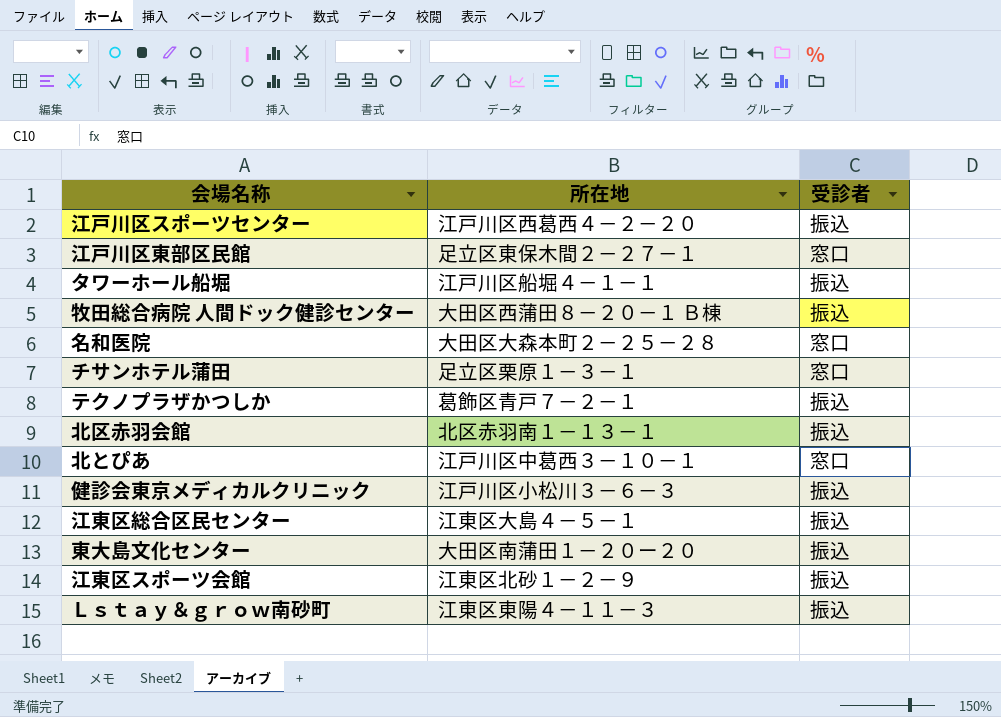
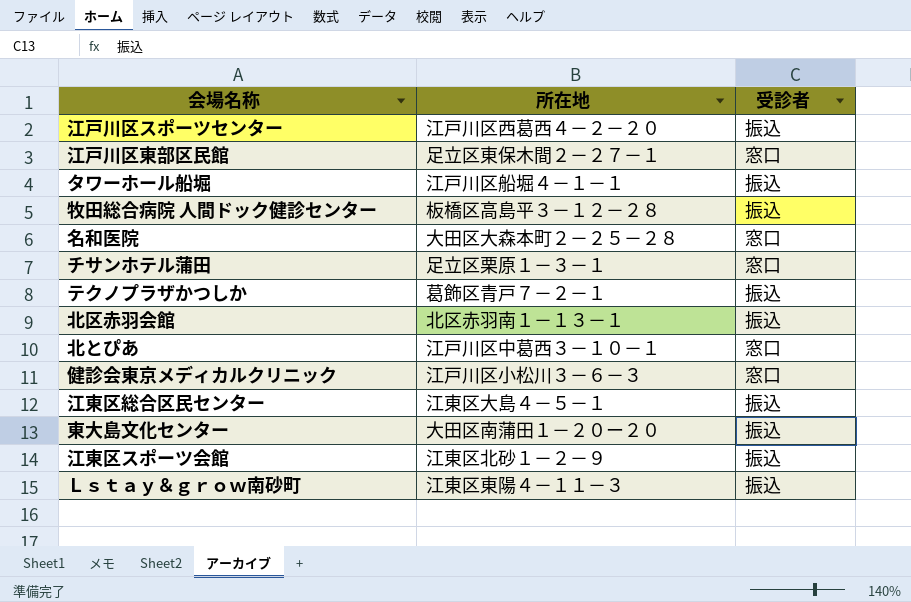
牧田総合病院 人間ドック健診センター | 所在地: 大田区西蒲田８－２０－１ Ｂ棟 -> 板橋区高島平３－１２－２８
健診会東京メディカルクリニック | 受診者: 振込 -> 窓口

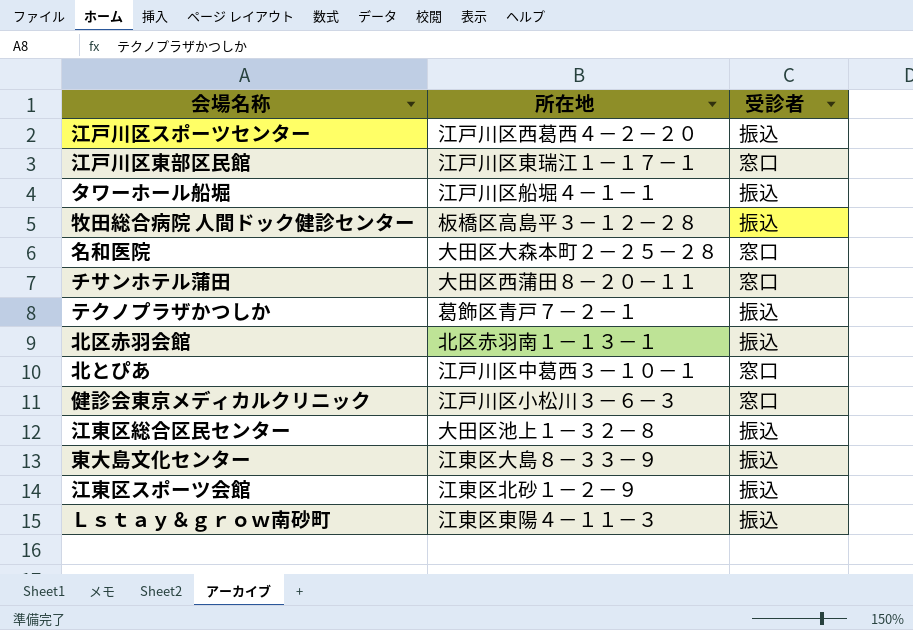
江戸川区東部区民館 | 所在地: 足立区東保木間２－２７－１ -> 江戸川区東瑞江１－１７－１
チサンホテル蒲田 | 所在地: 足立区栗原１－３－１ -> 大田区西蒲田８－２０－１１
江東区総合区民センター | 所在地: 江東区大島４－５－１ -> 大田区池上１－３２－８
東大島文化センター | 所在地: 大田区南蒲田１－２０ー２０ -> 江東区大島８－３３－９

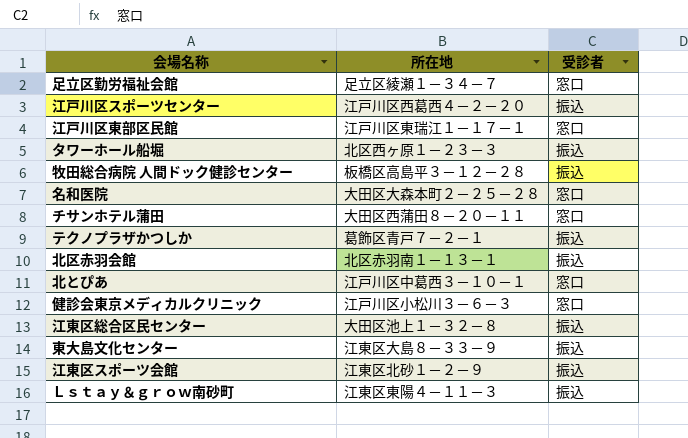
row 足立区勤労福祉会館: none -> 足立区綾瀬１－３４－７ | 窓口
タワーホール船堀 | 所在地: 江戸川区船堀４－１－１ -> 北区西ヶ原１－２３－３

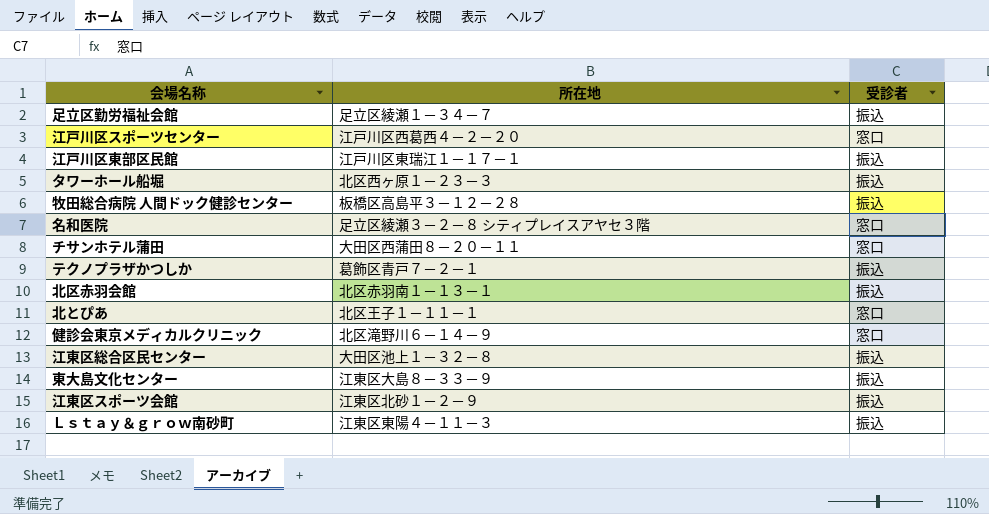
足立区勤労福祉会館 | 受診者: 窓口 -> 振込
江戸川区スポーツセンター | 受診者: 振込 -> 窓口
江戸川区東部区民館 | 受診者: 窓口 -> 振込
名和医院 | 所在地: 大田区大森本町２－２５－２８ -> 足立区綾瀬３－２－８ シティプレイスアヤセ３階
北とぴあ | 所在地: 江戸川区中葛西３－１０－１ -> 北区王子１－１１－１
健診会東京メディカルクリニック | 所在地: 江戸川区小松川３－６－３ -> 北区滝野川６－１４－９

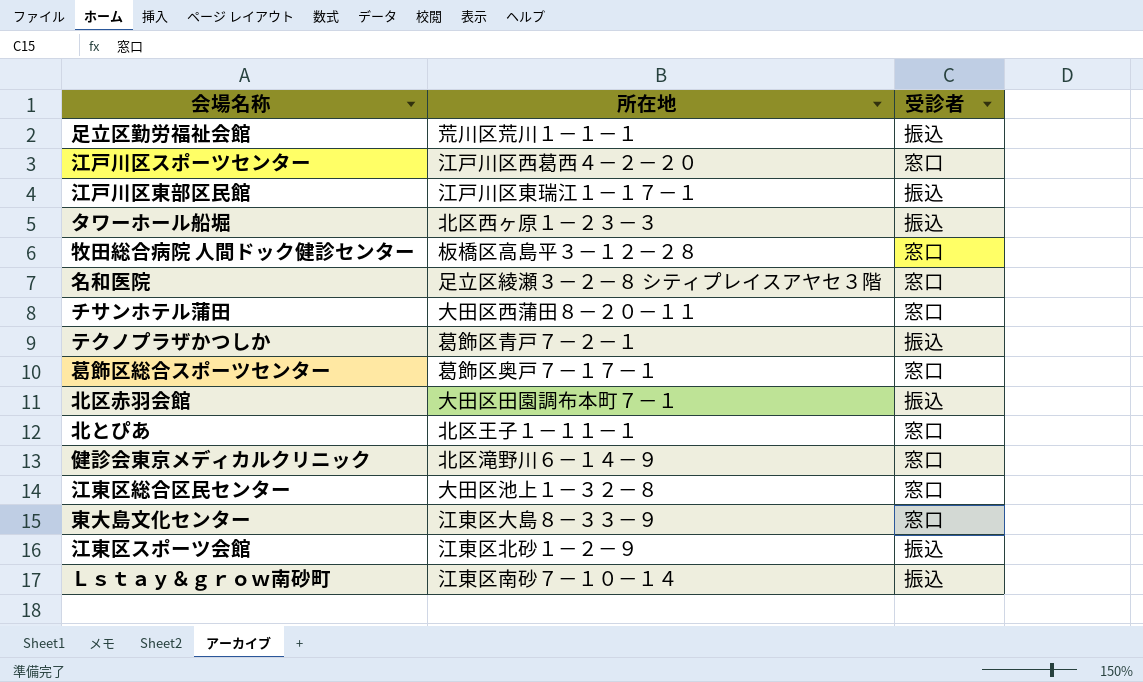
足立区勤労福祉会館 | 所在地: 足立区綾瀬１－３４－７ -> 荒川区荒川１－１－１
牧田総合病院 人間ドック健診センター | 受診者: 振込 -> 窓口
row 葛飾区総合スポーツセンター: none -> 葛飾区奥戸７－１７－１ | 窓口
北区赤羽会館 | 所在地: 北区赤羽南１－１３－１ -> 大田区田園調布本町７－１
江東区総合区民センター | 受診者: 振込 -> 窓口
東大島文化センター | 受診者: 振込 -> 窓口
Ｌｓｔａｙ＆ｇｒｏｗ南砂町 | 所在地: 江東区東陽４－１１－３ -> 江東区南砂７－１０－１４

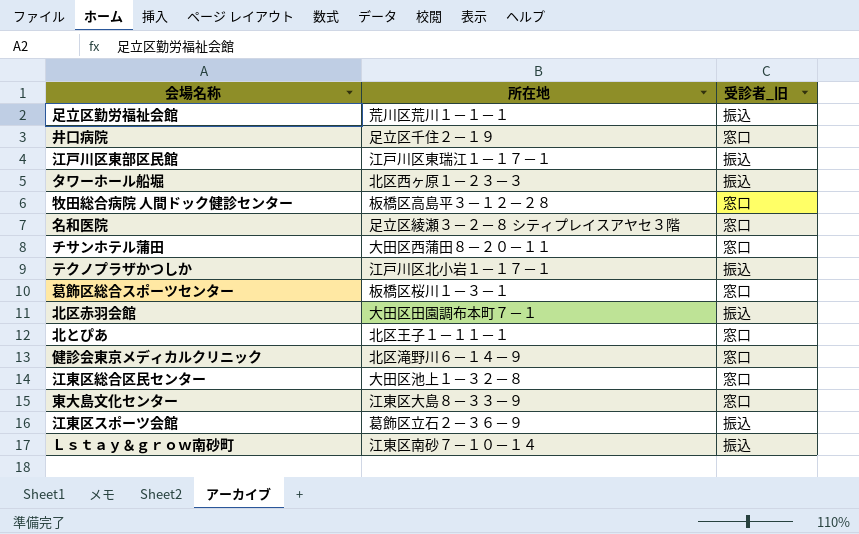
column name: 受診者 -> 受診者_旧
row 江戸川区スポーツセンター: 江戸川区西葛西４－２－２０ | 窓口 -> none
row 井口病院: none -> 足立区千住２－１９ | 窓口
テクノプラザかつしか | 所在地: 葛飾区青戸７－２－１ -> 江戸川区北小岩１－１７－１
葛飾区総合スポーツセンター | 所在地: 葛飾区奥戸７－１７－１ -> 板橋区桜川１－３－１
江東区スポーツ会館 | 所在地: 江東区北砂１－２－９ -> 葛飾区立石２－３６－９

